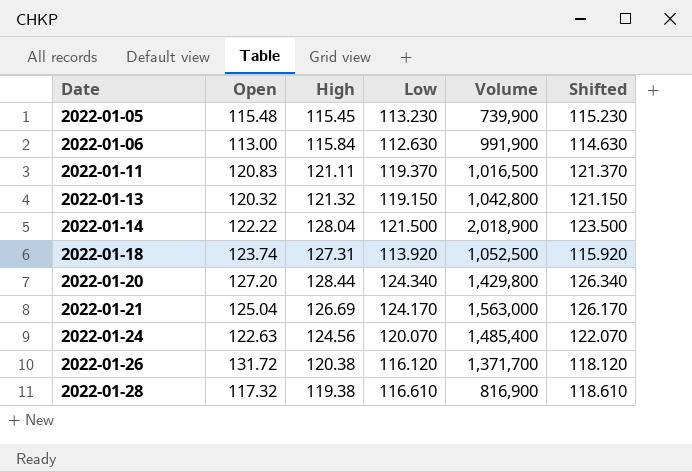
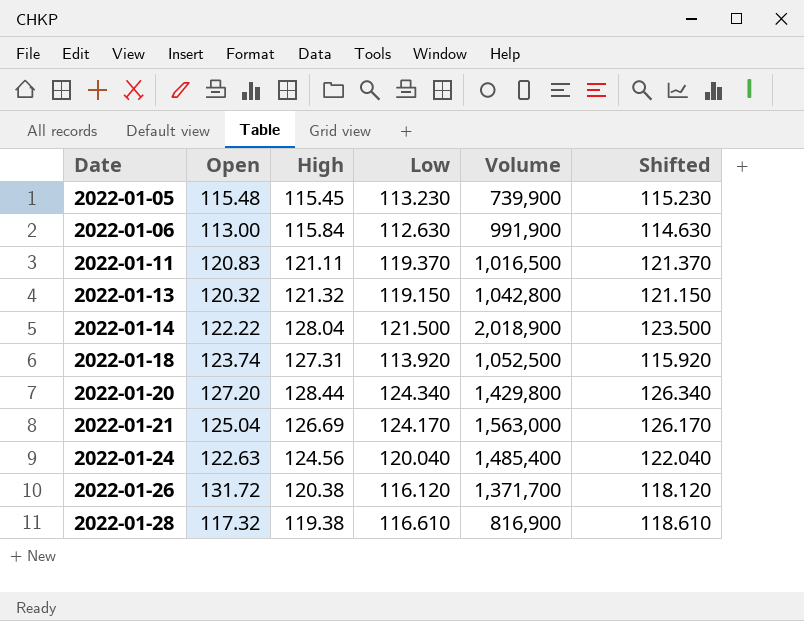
2022-01-24 | Low: 120.070 -> 120.040
2022-01-24 | Shifted: 122.070 -> 122.040

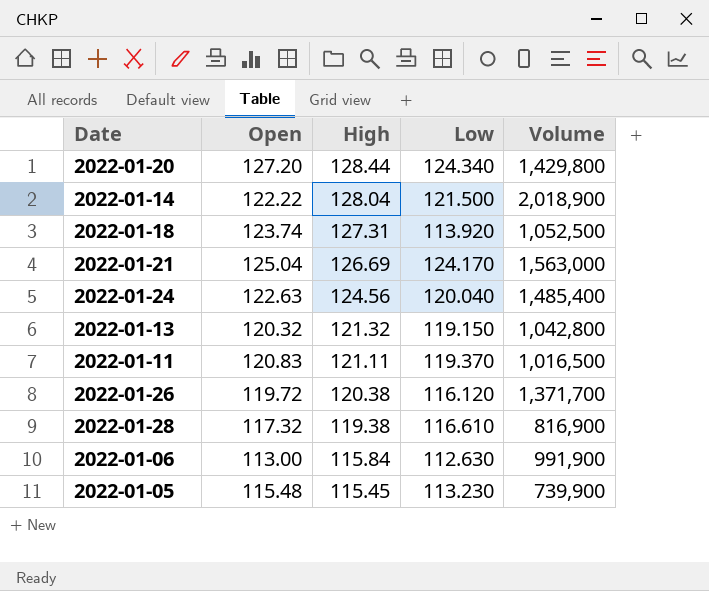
row order: Date ascending -> High descending
column Shifted | formula: [Low] + 2 -> none
2022-01-26 | Open: 131.72 -> 119.72

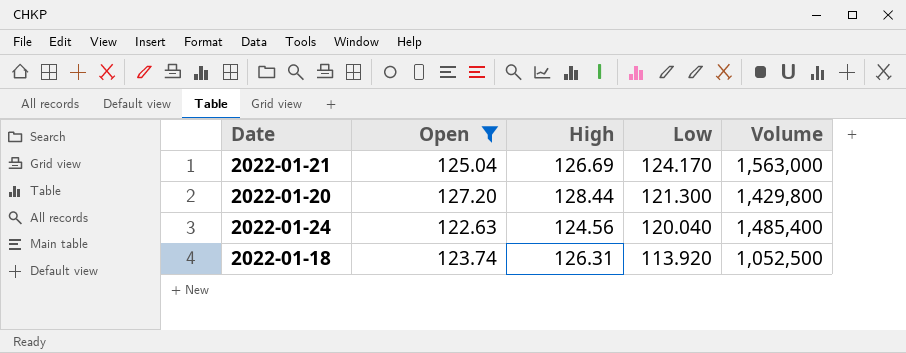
filter: none -> Open >= 122.63
row order: High descending -> Low descending
2022-01-20 | Low: 124.340 -> 121.300
2022-01-18 | High: 127.31 -> 126.31

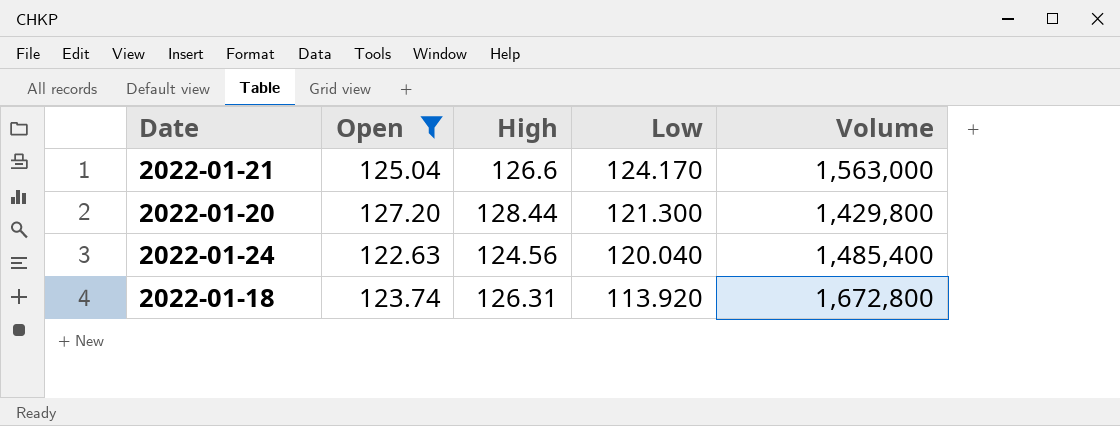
2022-01-21 | High: 126.69 -> 126.6
2022-01-18 | Volume: 1,052,500 -> 1,672,800

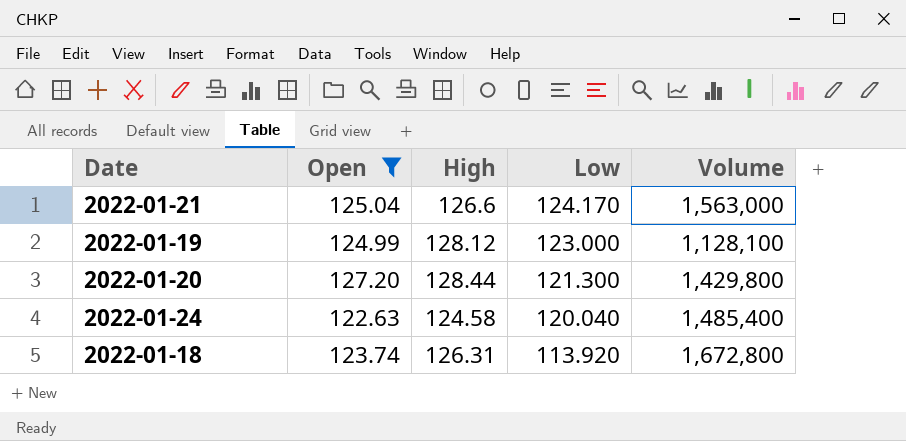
row 2022-01-19: none -> 124.99 | 128.12 | 123.000 | 1,128,100
2022-01-24 | High: 124.56 -> 124.58

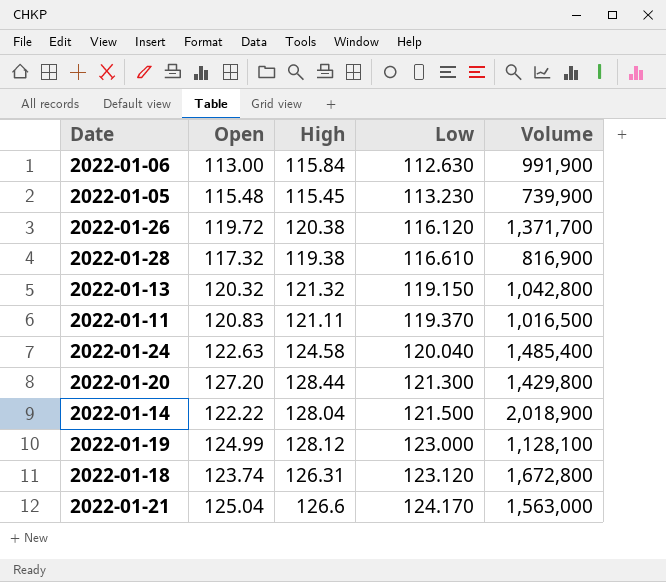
filter: Open >= 122.63 -> none
row order: Low descending -> Low ascending
2022-01-18 | Low: 113.920 -> 123.120

